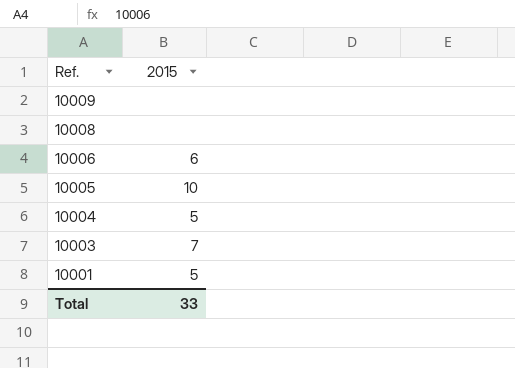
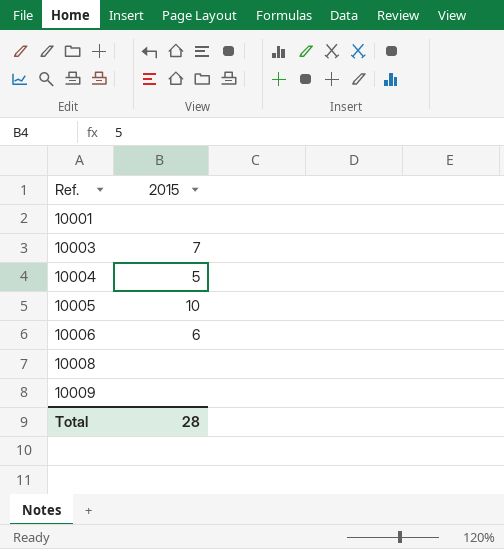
row order: Ref. descending -> Ref. ascending
10001 | 2015: 5 -> none
Total | 2015: 33 -> 28

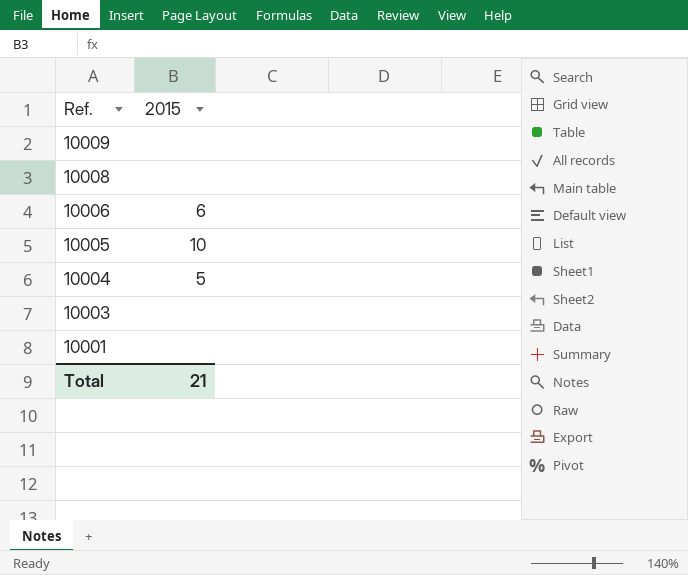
row order: Ref. ascending -> Ref. descending
10003 | 2015: 7 -> none
Total | 2015: 28 -> 21

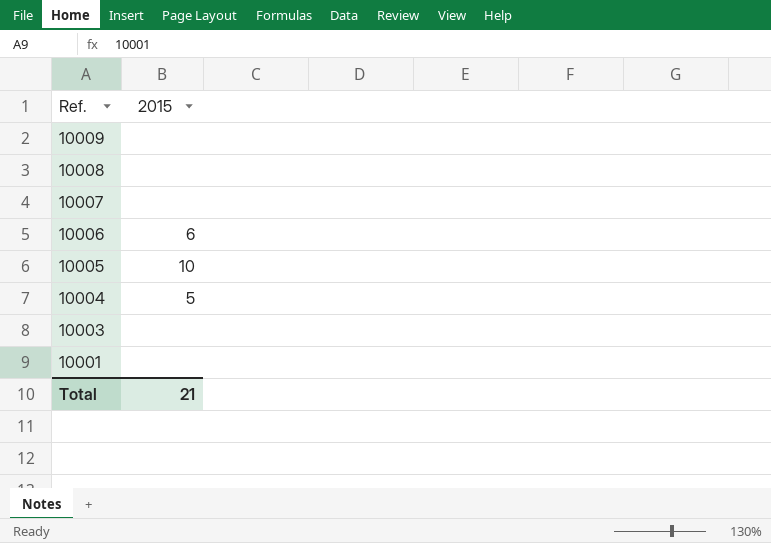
row 10007: none -> none

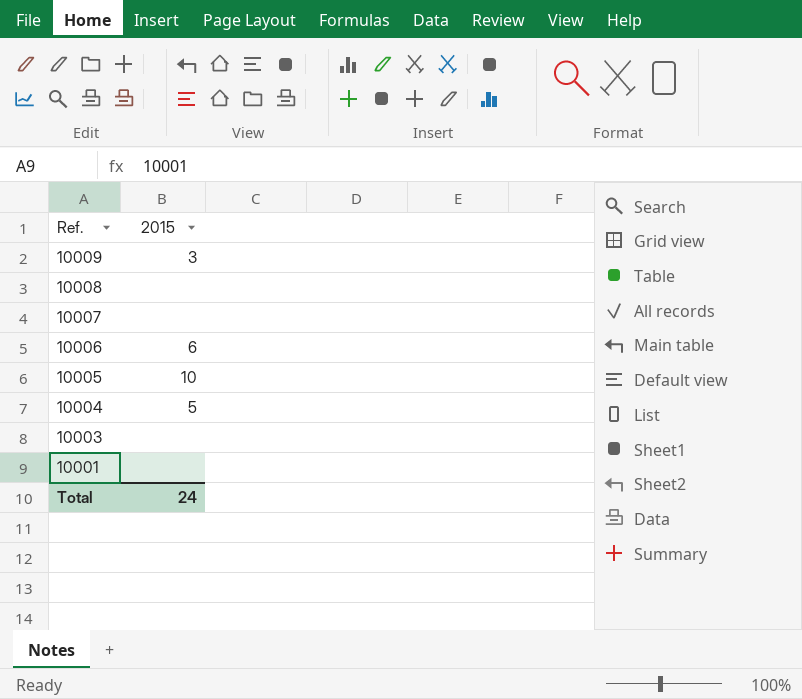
10009 | 2015: none -> 3
Total | 2015: 21 -> 24

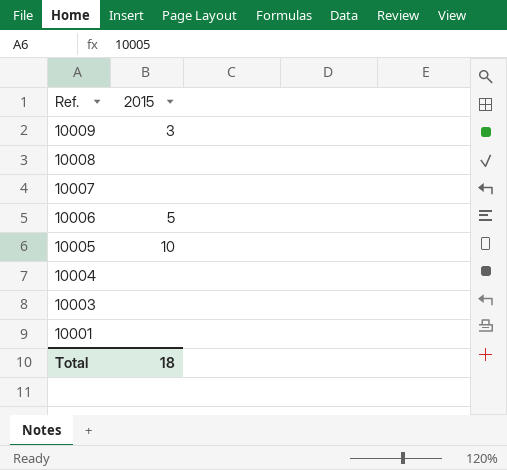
10006 | 2015: 6 -> 5
10004 | 2015: 5 -> none
Total | 2015: 24 -> 18

